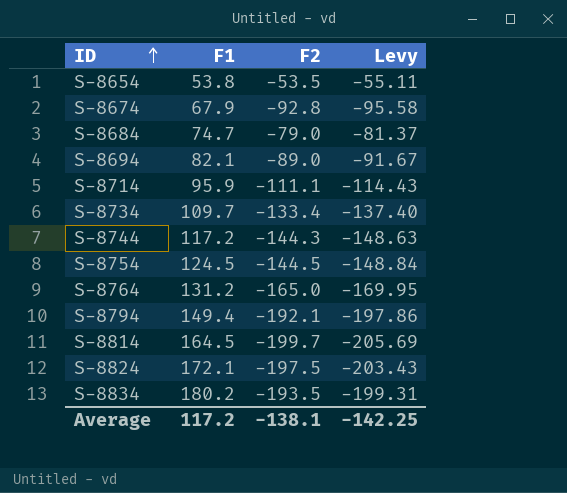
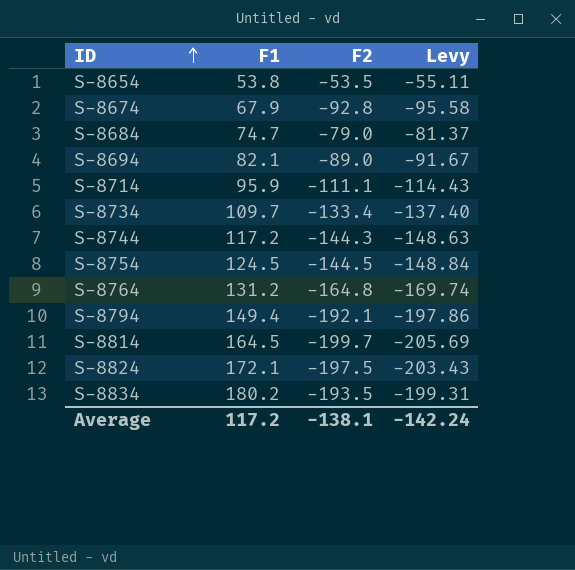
S-8764 | F2: -165.0 -> -164.8
S-8764 | Levy: -169.95 -> -169.74
Average | Levy: -142.25 -> -142.24

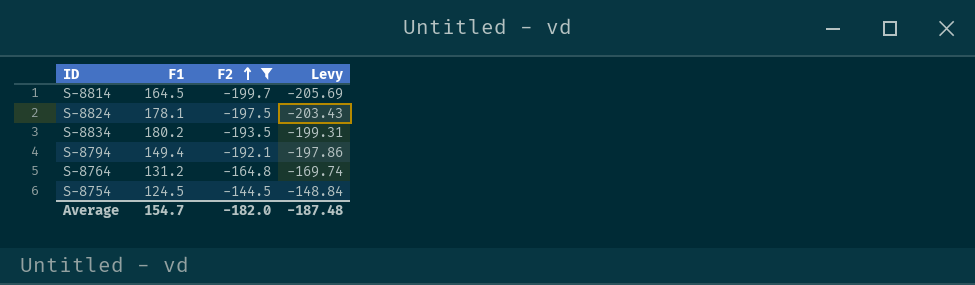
filter: none -> F2 <= -144.5
row order: ID ascending -> F2 ascending
S-8824 | F1: 172.1 -> 178.1
Average | F1: 117.2 -> 154.7
Average | F2: -138.1 -> -182.0
Average | Levy: -142.24 -> -187.48

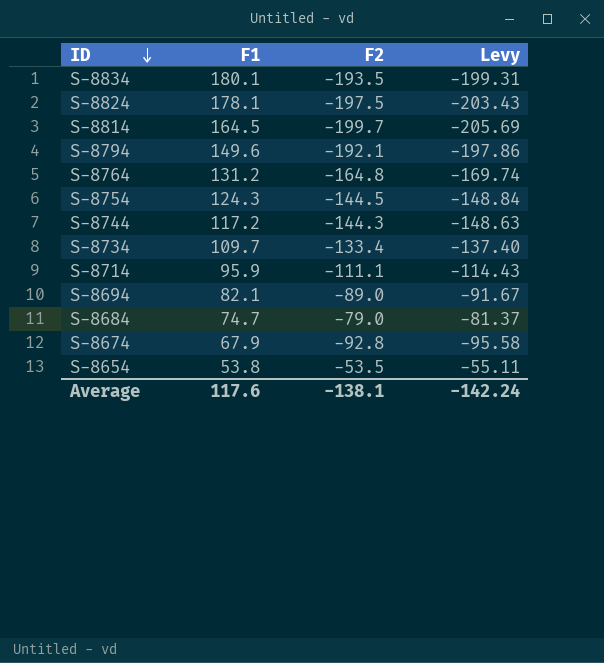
filter: F2 <= -144.5 -> none
row order: F2 ascending -> ID descending
S-8834 | F1: 180.2 -> 180.1
S-8794 | F1: 149.4 -> 149.6
S-8754 | F1: 124.5 -> 124.3
Average | F1: 154.7 -> 117.6
Average | F2: -182.0 -> -138.1
Average | Levy: -187.48 -> -142.24

